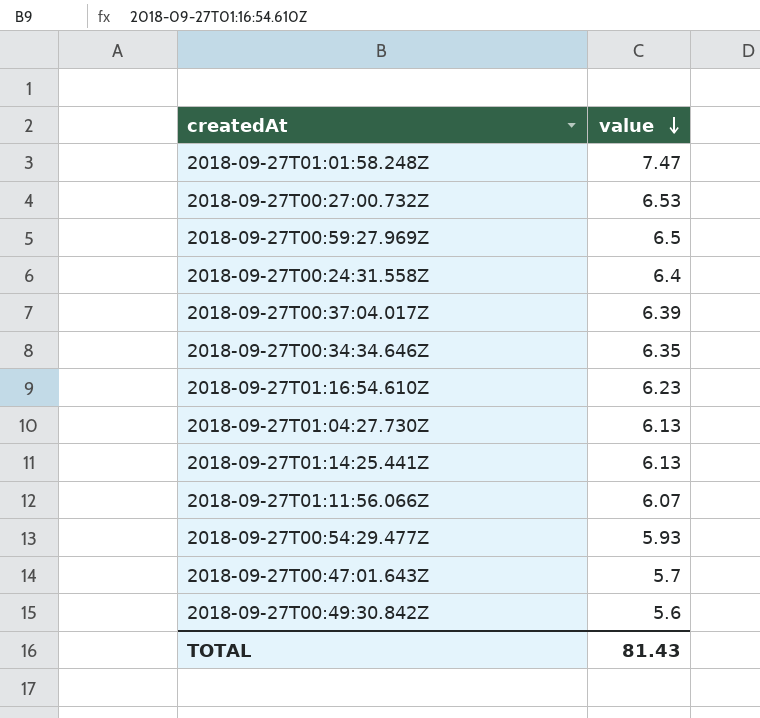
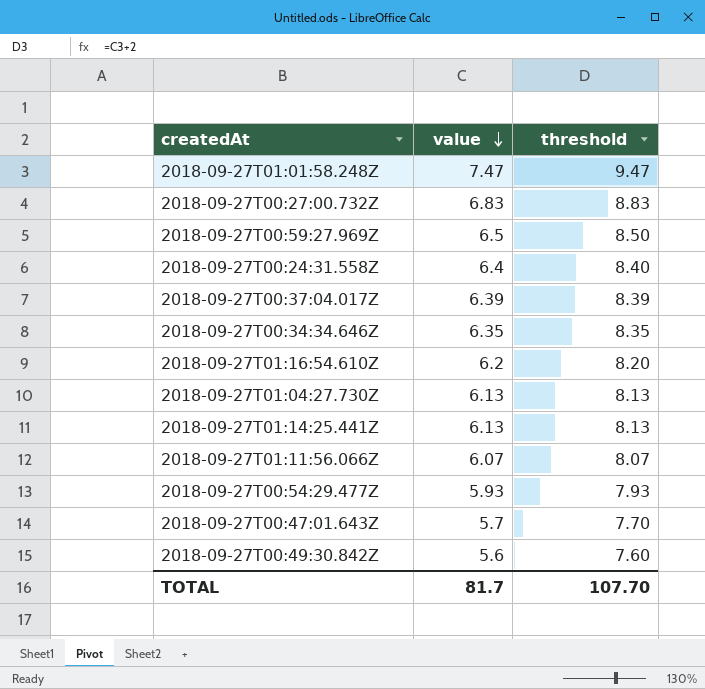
column threshold | formula: none -> [value] + 2
2018-09-27T00:27:00.732Z | value: 6.53 -> 6.83
2018-09-27T01:16:54.610Z | value: 6.23 -> 6.2
TOTAL | value: 81.43 -> 81.7

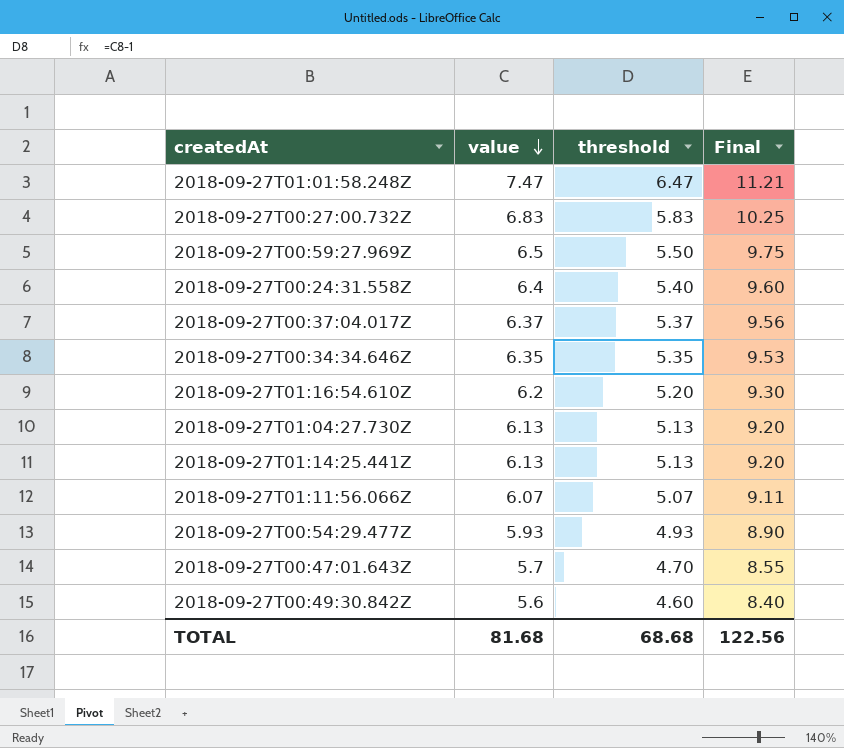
column threshold | formula: [value] + 2 -> [value] - 1
column Final | formula: none -> [value] * 1.5
2018-09-27T00:37:04.017Z | value: 6.39 -> 6.37
TOTAL | value: 81.7 -> 81.68
TOTAL | threshold: 107.70 -> 68.68

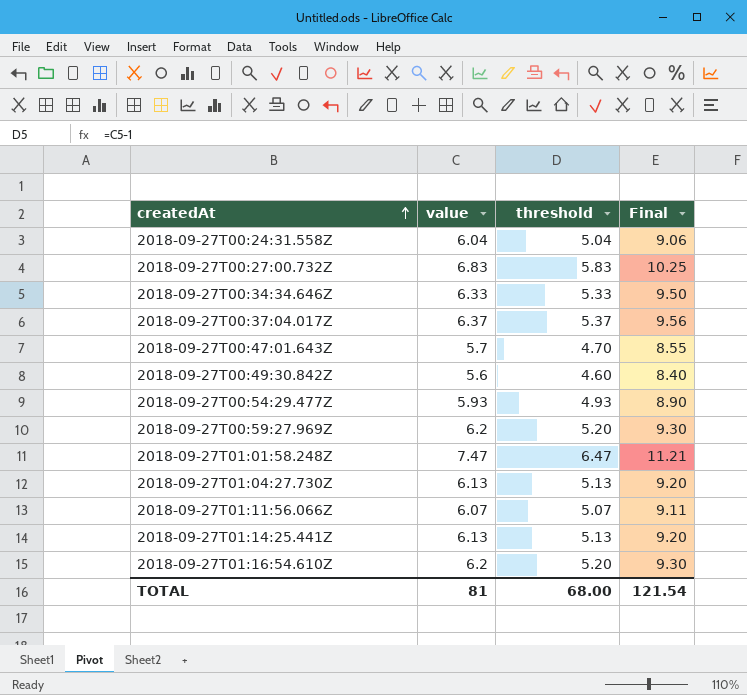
row order: value descending -> createdAt ascending
2018-09-27T00:24:31.558Z | value: 6.4 -> 6.04
2018-09-27T00:24:31.558Z | threshold: 5.40 -> 5.04
2018-09-27T00:24:31.558Z | Final: 9.60 -> 9.06
2018-09-27T00:34:34.646Z | value: 6.35 -> 6.33
2018-09-27T00:34:34.646Z | threshold: 5.35 -> 5.33
2018-09-27T00:34:34.646Z | Final: 9.53 -> 9.50
2018-09-27T00:59:27.969Z | value: 6.5 -> 6.2
2018-09-27T00:59:27.969Z | threshold: 5.50 -> 5.20
2018-09-27T00:59:27.969Z | Final: 9.75 -> 9.30
TOTAL | value: 81.68 -> 81
TOTAL | threshold: 68.68 -> 68.00
TOTAL | Final: 122.56 -> 121.54

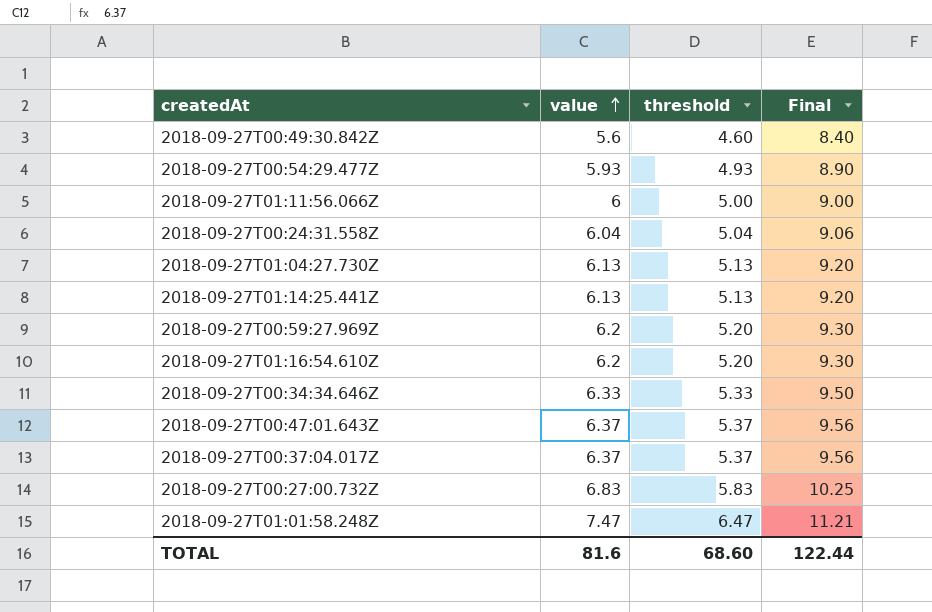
row order: createdAt ascending -> value ascending
2018-09-27T01:11:56.066Z | value: 6.07 -> 6
2018-09-27T01:11:56.066Z | threshold: 5.07 -> 5.00
2018-09-27T01:11:56.066Z | Final: 9.11 -> 9.00
2018-09-27T00:47:01.643Z | value: 5.7 -> 6.37
2018-09-27T00:47:01.643Z | threshold: 4.70 -> 5.37
2018-09-27T00:47:01.643Z | Final: 8.55 -> 9.56
TOTAL | value: 81 -> 81.6
TOTAL | threshold: 68.00 -> 68.60
TOTAL | Final: 121.54 -> 122.44

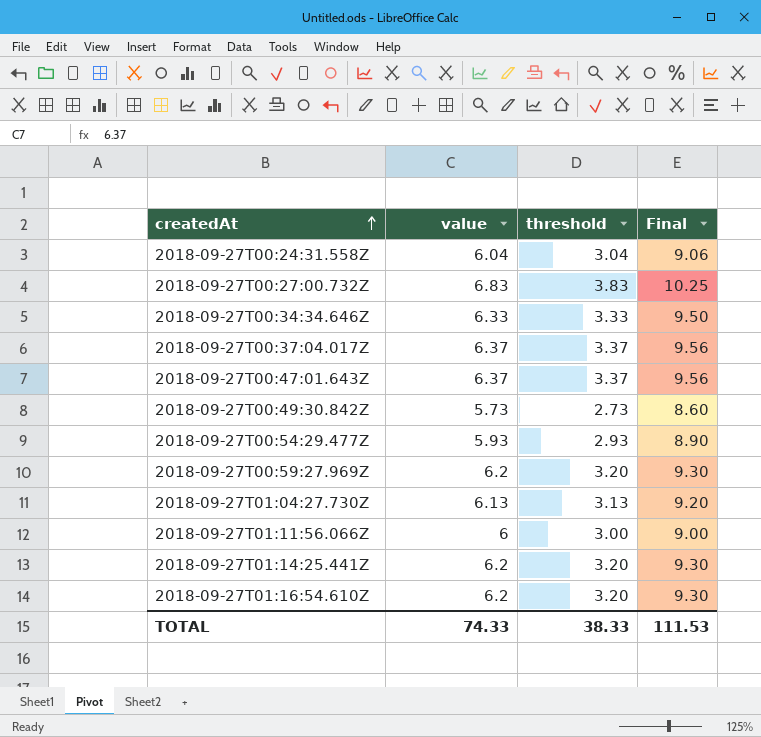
row order: value ascending -> createdAt ascending
column threshold | formula: [value] - 1 -> [value] - 3
row 2018-09-27T01:01:58.248Z: 7.47 | 6.47 | 11.21 -> none
2018-09-27T00:49:30.842Z | value: 5.6 -> 5.73
2018-09-27T00:49:30.842Z | Final: 8.40 -> 8.60
2018-09-27T01:14:25.441Z | value: 6.13 -> 6.2
2018-09-27T01:14:25.441Z | Final: 9.20 -> 9.30
TOTAL | value: 81.6 -> 74.33
TOTAL | threshold: 68.60 -> 38.33
TOTAL | Final: 122.44 -> 111.53

